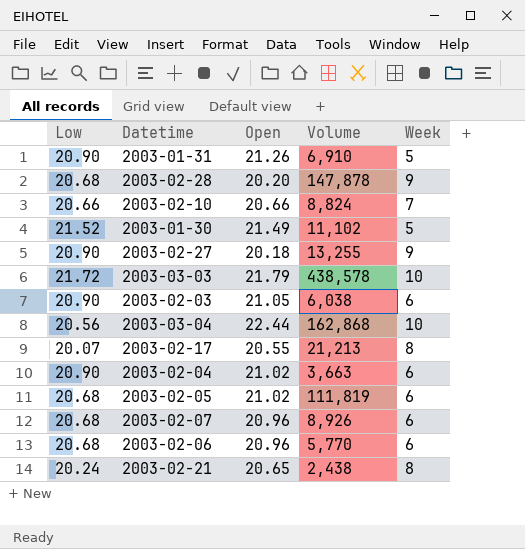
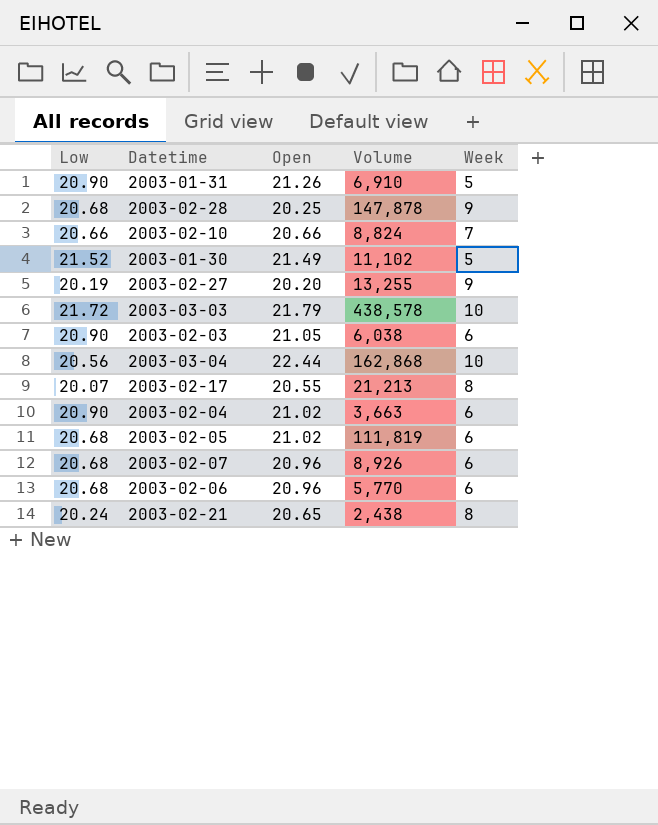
2003-02-28 | Open: 20.20 -> 20.25
2003-02-27 | Low: 20.90 -> 20.19
2003-02-27 | Open: 20.18 -> 20.20

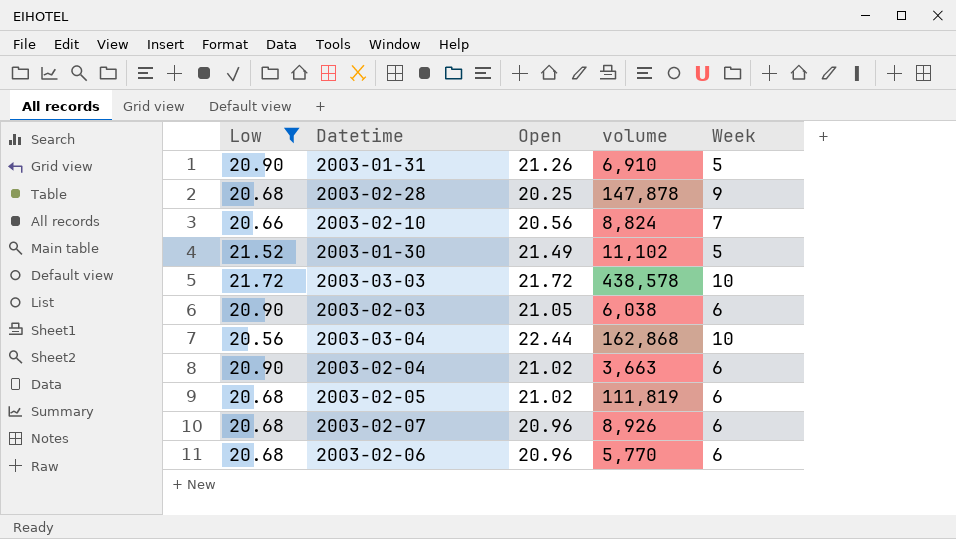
filter: none -> Low >= 20.56
column name: Volume -> volume
2003-02-10 | Open: 20.66 -> 20.56
2003-03-03 | Open: 21.79 -> 21.72

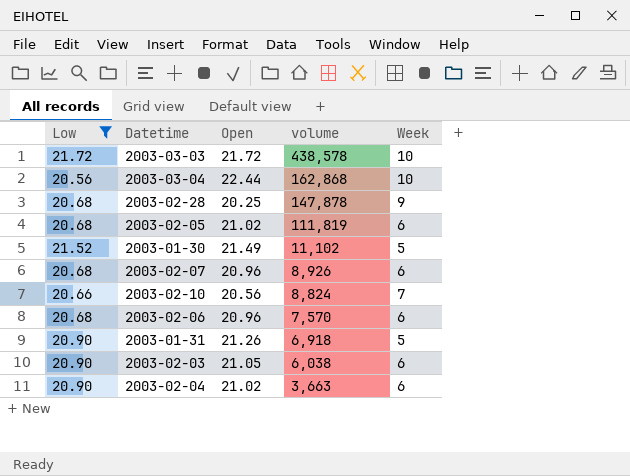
row order: none -> volume descending
2003-02-06 | volume: 5,770 -> 7,570
2003-01-31 | volume: 6,910 -> 6,918

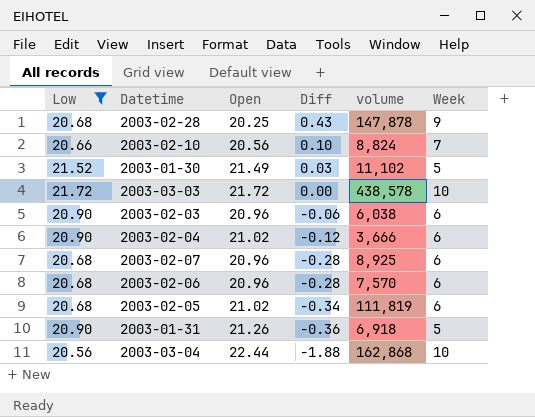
row order: volume descending -> Diff descending
column Diff | formula: none -> [Low] - [Open]
2003-02-03 | Open: 21.05 -> 20.96
2003-02-04 | volume: 3,663 -> 3,666
2003-02-07 | volume: 8,926 -> 8,925

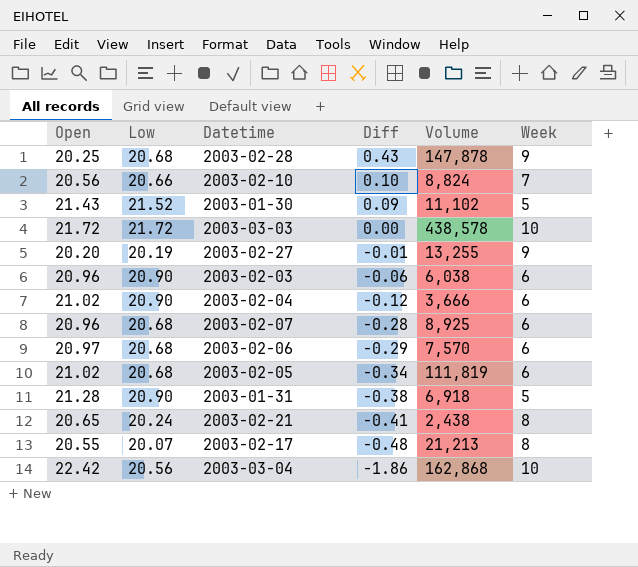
filter: Low >= 20.56 -> none
column Open | position: 3 -> 1
column name: volume -> Volume
2003-01-30 | Open: 21.49 -> 21.43
2003-01-30 | Diff: 0.03 -> 0.09
2003-02-06 | Open: 20.96 -> 20.97
2003-02-06 | Diff: -0.28 -> -0.29
2003-01-31 | Open: 21.26 -> 21.28
2003-01-31 | Diff: -0.36 -> -0.38
2003-03-04 | Open: 22.44 -> 22.42
2003-03-04 | Diff: -1.88 -> -1.86

